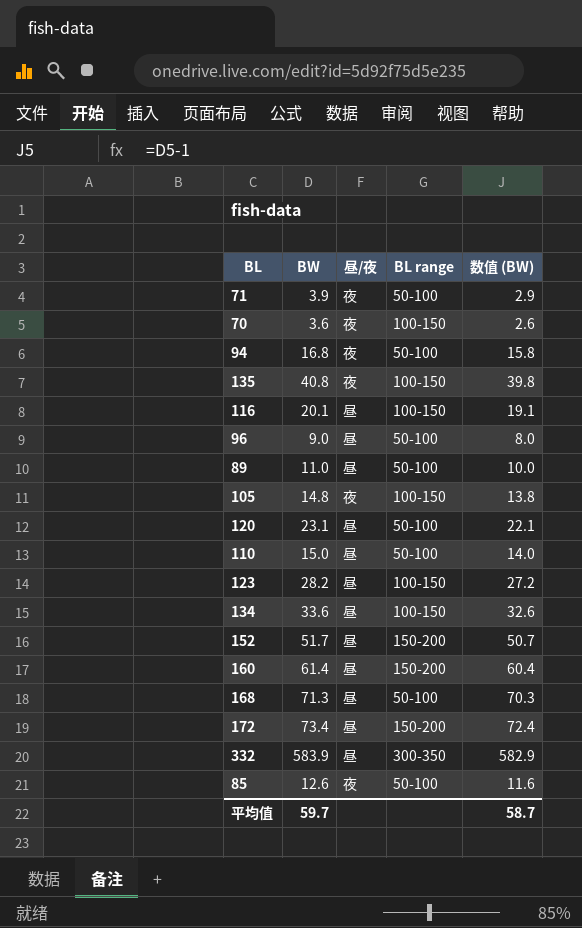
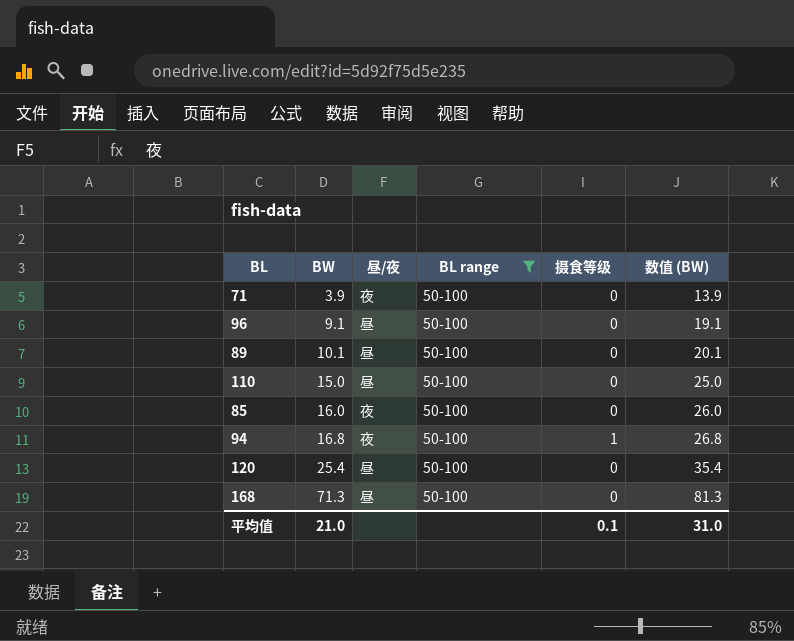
filter: none -> BL range = 50-100
row order: none -> BW ascending
column 摄食等级 | position: none -> 5
column 数值 (BW) | formula: [BW] - 1 -> [BW] + 10
96 | BW: 9.0 -> 9.1
89 | BW: 11.0 -> 10.1
85 | BW: 12.6 -> 16.0
120 | BW: 23.1 -> 25.4
平均值 | BW: 59.7 -> 21.0
平均值 | 数值 (BW): 58.7 -> 31.0

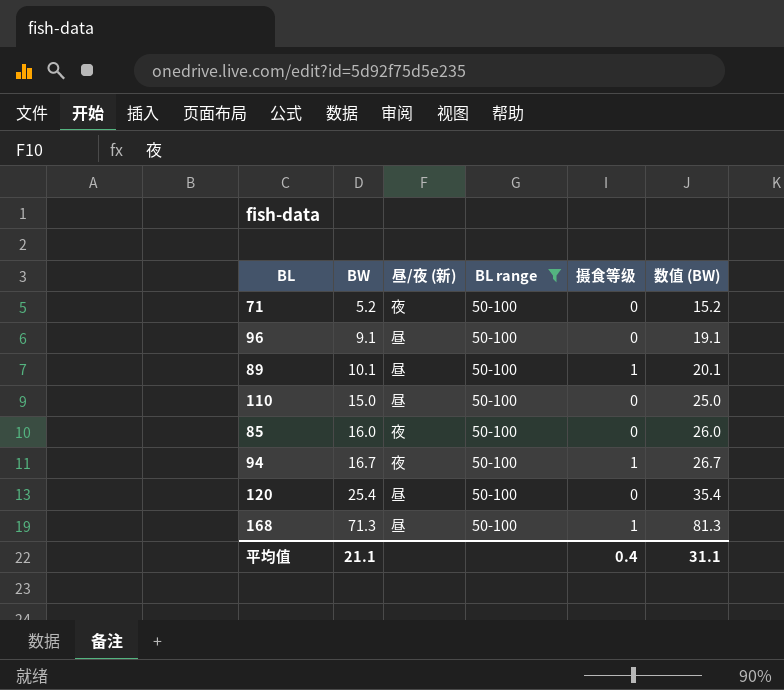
column name: 昼/夜 -> 昼/夜 (新)
71 | BW: 3.9 -> 5.2
71 | 数值 (BW): 13.9 -> 15.2
89 | 摄食等级: 0 -> 1
94 | BW: 16.8 -> 16.7
94 | 数值 (BW): 26.8 -> 26.7
168 | 摄食等级: 0 -> 1
平均值 | BW: 21.0 -> 21.1
平均值 | 摄食等级: 0.1 -> 0.4
平均值 | 数值 (BW): 31.0 -> 31.1

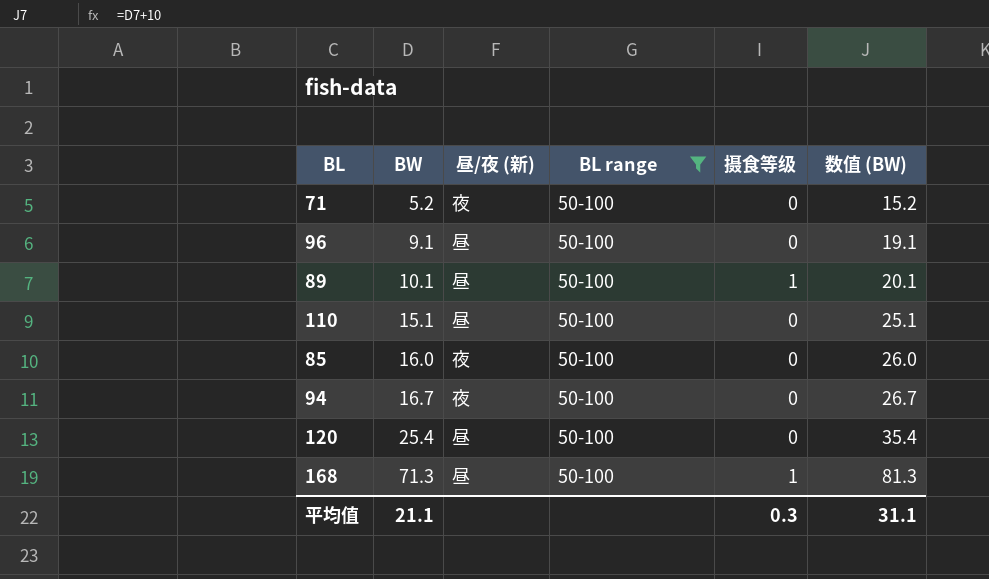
110 | BW: 15.0 -> 15.1
110 | 数值 (BW): 25.0 -> 25.1
94 | 摄食等级: 1 -> 0
平均值 | 摄食等级: 0.4 -> 0.3

